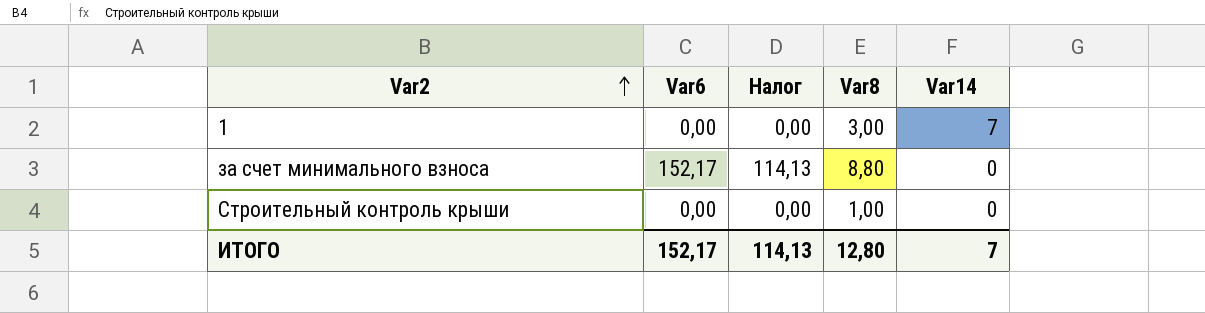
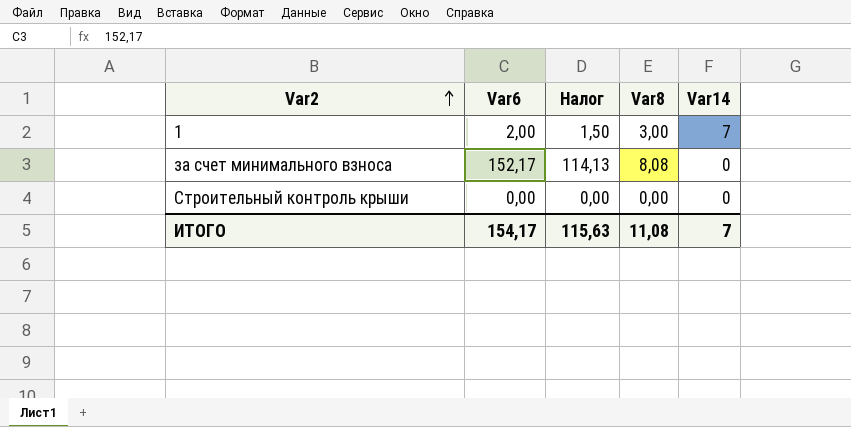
1 | Var6: 0,00 -> 2,00
1 | Налог: 0,00 -> 1,50
за счет минимального взноса | Var8: 8,80 -> 8,08
Строительный контроль крыши | Var8: 1,00 -> 0,00
ИТОГО | Var6: 152,17 -> 154,17
ИТОГО | Налог: 114,13 -> 115,63
ИТОГО | Var8: 12,80 -> 11,08

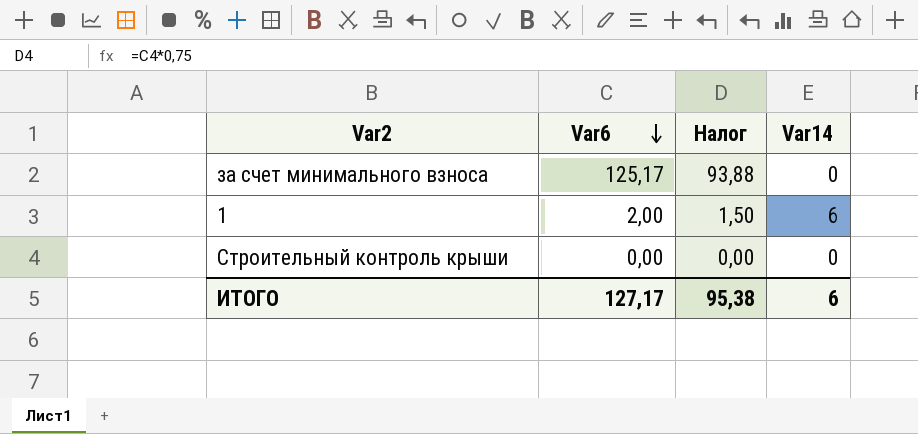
row order: Var2 ascending -> Var6 descending
column Var8 | position: 4 -> none
за счет минимального взноса | Var6: 152,17 -> 125,17
за счет минимального взноса | Налог: 114,13 -> 93,88
1 | Var14: 7 -> 6
ИТОГО | Var6: 154,17 -> 127,17
ИТОГО | Налог: 115,63 -> 95,38
ИТОГО | Var14: 7 -> 6

